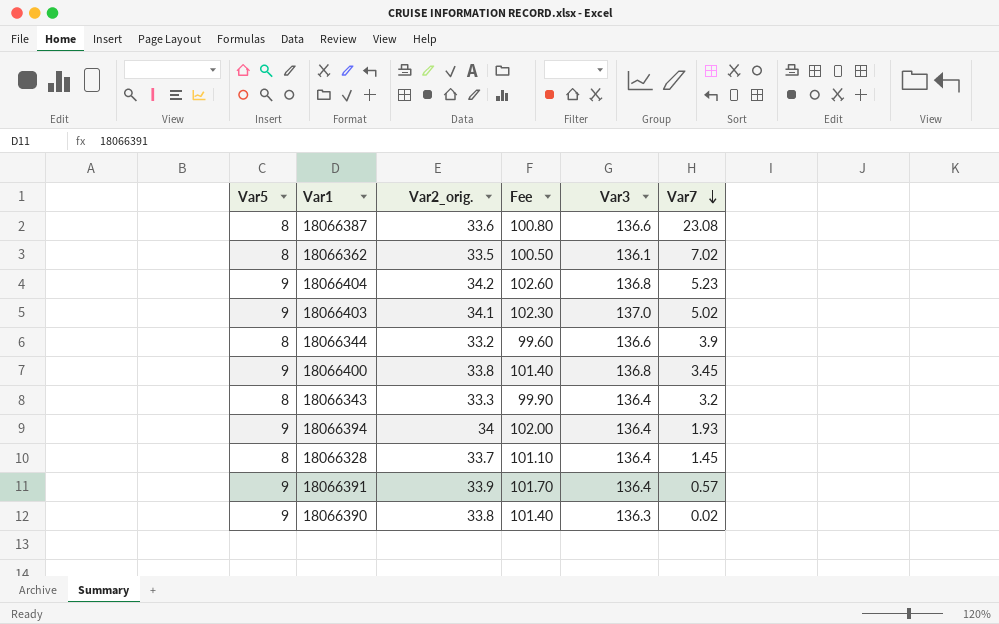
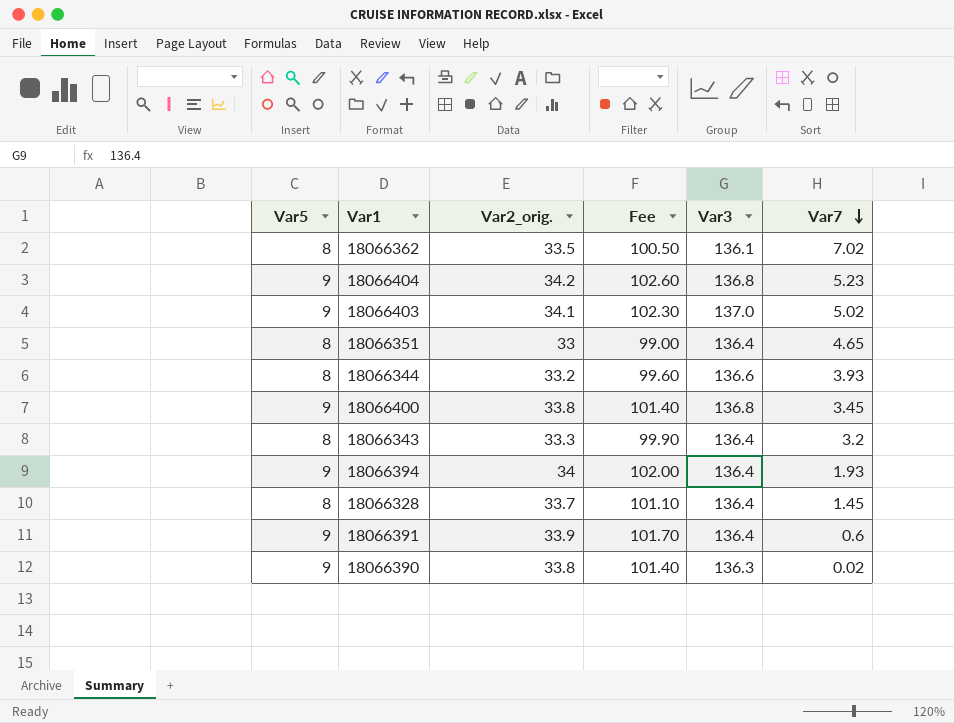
row 18066387: 8 | 33.6 | 100.80 | 136.6 | 23.08 -> none
row 18066351: none -> 8 | 33 | 99.00 | 136.4 | 4.65
18066344 | Var7: 3.9 -> 3.93
18066391 | Var7: 0.57 -> 0.6

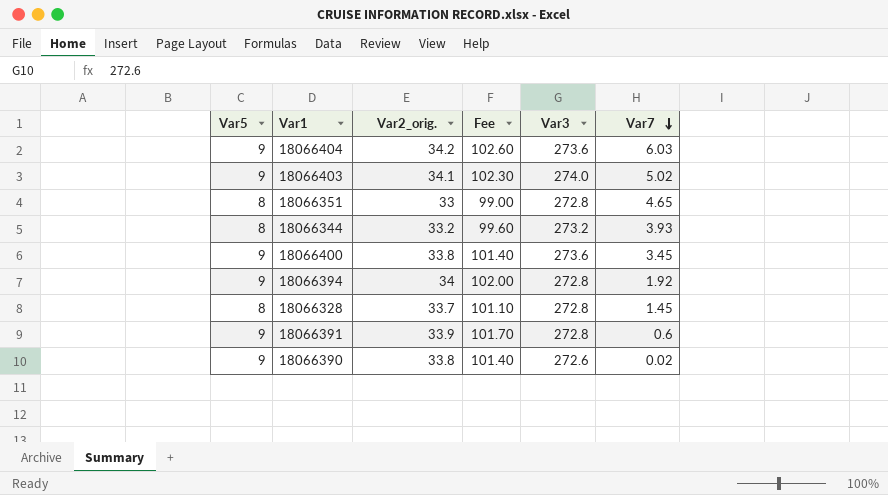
row 18066362: 8 | 33.5 | 100.50 | 136.1 | 7.02 -> none
row 18066343: 8 | 33.3 | 99.90 | 136.4 | 3.2 -> none
18066404 | Var3: 136.8 -> 273.6
18066404 | Var7: 5.23 -> 6.03
18066403 | Var3: 137.0 -> 274.0
18066351 | Var3: 136.4 -> 272.8
18066344 | Var3: 136.6 -> 273.2
18066400 | Var3: 136.8 -> 273.6
18066394 | Var3: 136.4 -> 272.8
18066394 | Var7: 1.93 -> 1.92
18066328 | Var3: 136.4 -> 272.8
18066391 | Var3: 136.4 -> 272.8
18066390 | Var3: 136.3 -> 272.6

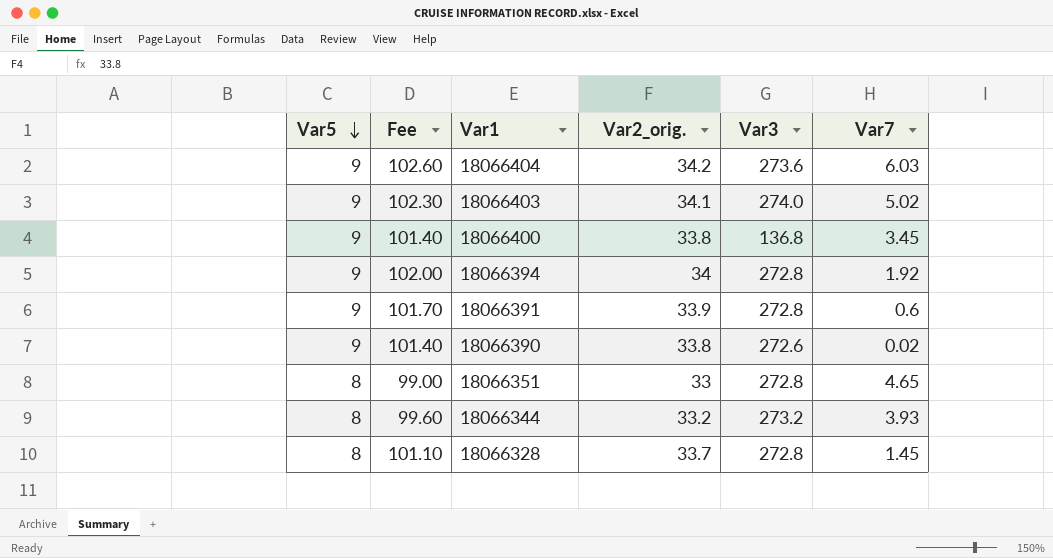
row order: Var7 descending -> Var5 descending
column Fee | position: 4 -> 2
18066400 | Var3: 273.6 -> 136.8

